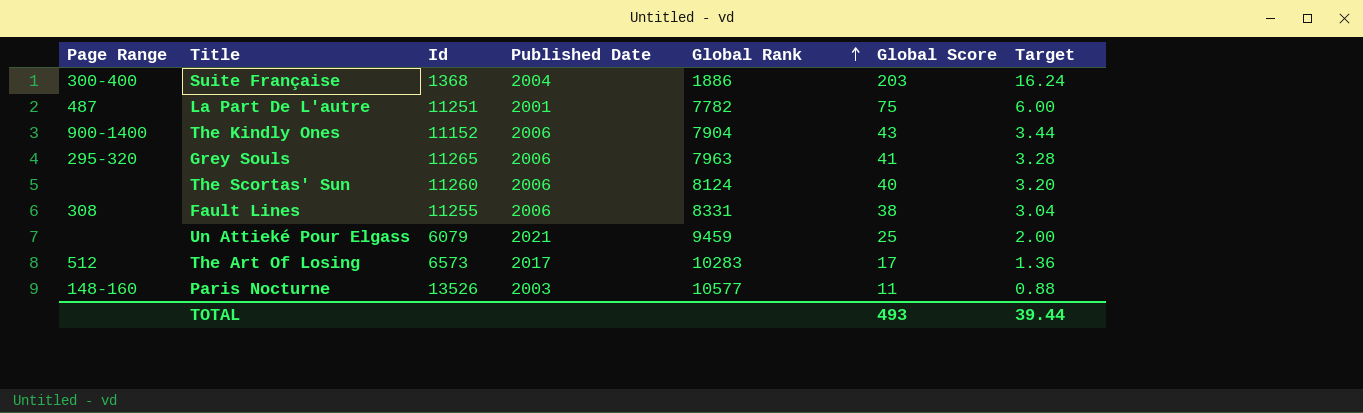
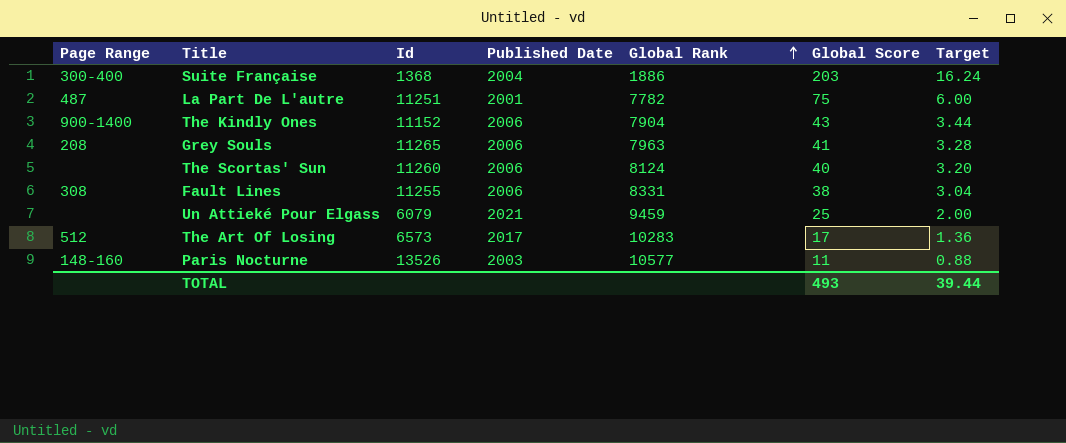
Grey Souls | Page Range: 295-320 -> 208

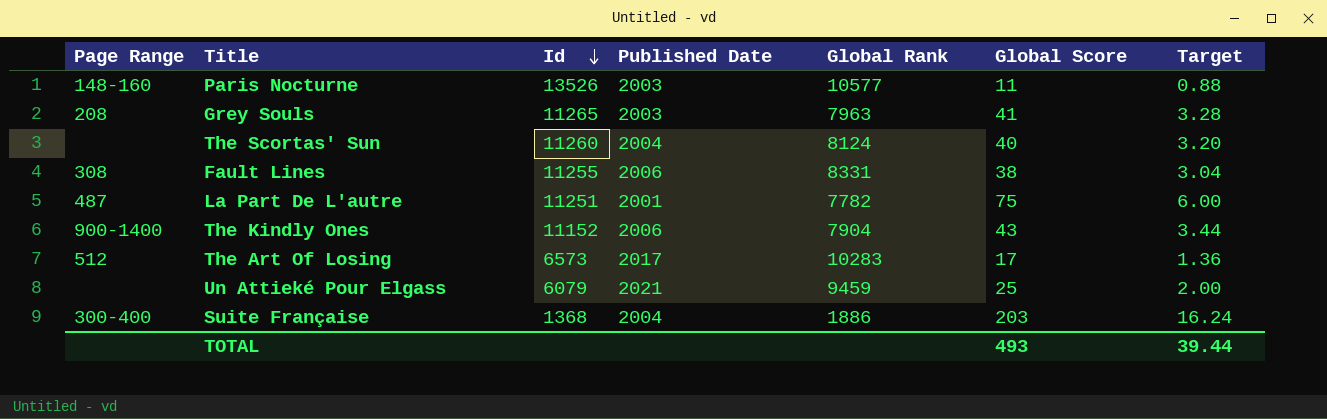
row order: Global Rank ascending -> Id descending
Grey Souls | Published Date: 2006 -> 2003
The Scortas' Sun | Published Date: 2006 -> 2004

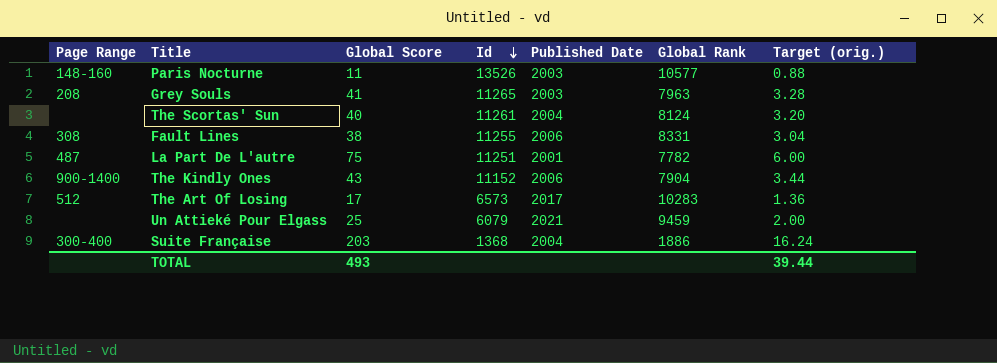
column Global Score | position: 6 -> 3
column name: Target -> Target (orig.)
The Scortas' Sun | Id: 11260 -> 11261

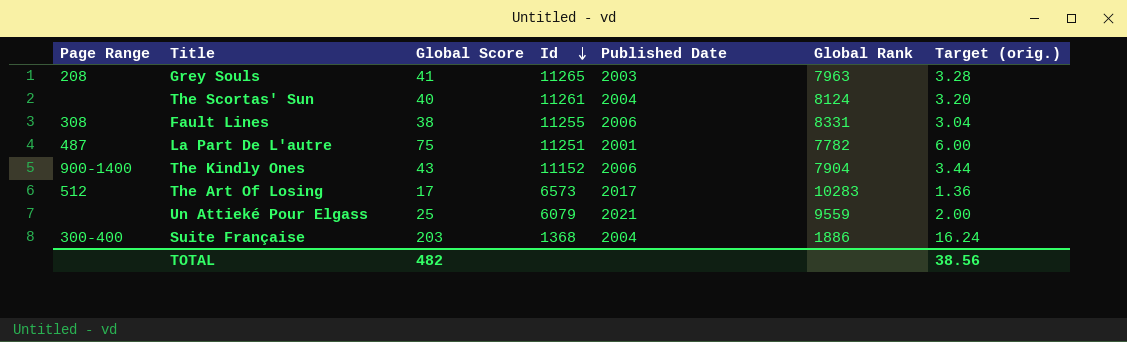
row Paris Nocturne: 148-160 | 11 | 13526 | 2003 | 10577 | 0.88 -> none
Un Attieké Pour Elgass | Global Rank: 9459 -> 9559
TOTAL | Global Score: 493 -> 482
TOTAL | Target (orig.): 39.44 -> 38.56

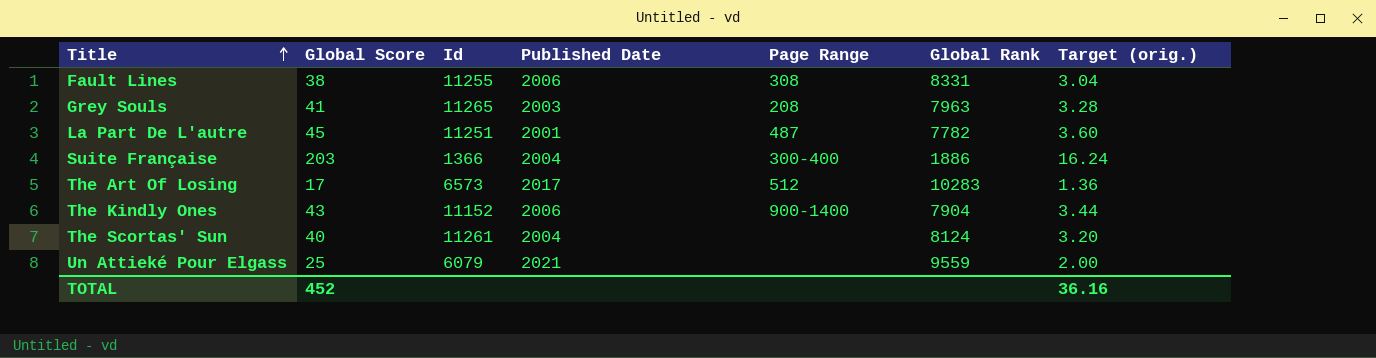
row order: Id descending -> Title ascending
column Page Range | position: 1 -> 5
La Part De L'autre | Global Score: 75 -> 45
La Part De L'autre | Target (orig.): 6.00 -> 3.60
Suite Française | Id: 1368 -> 1366
TOTAL | Global Score: 482 -> 452
TOTAL | Target (orig.): 38.56 -> 36.16

